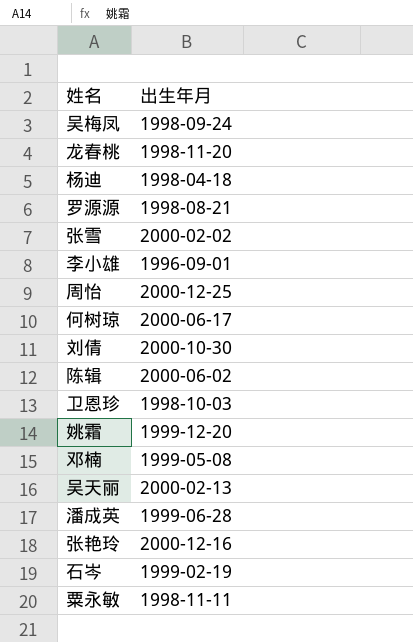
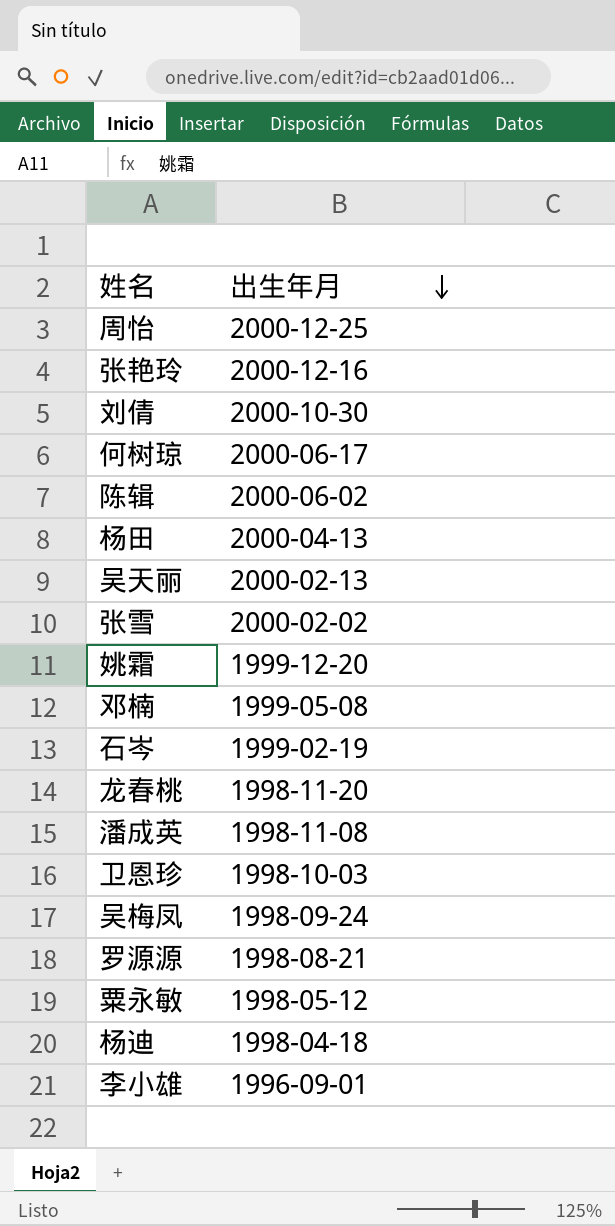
row order: none -> 出生年月 descending
row 杨田: none -> 2000-04-13
潘成英 | 出生年月: 1999-06-28 -> 1998-11-08
粟永敏 | 出生年月: 1998-11-11 -> 1998-05-12

